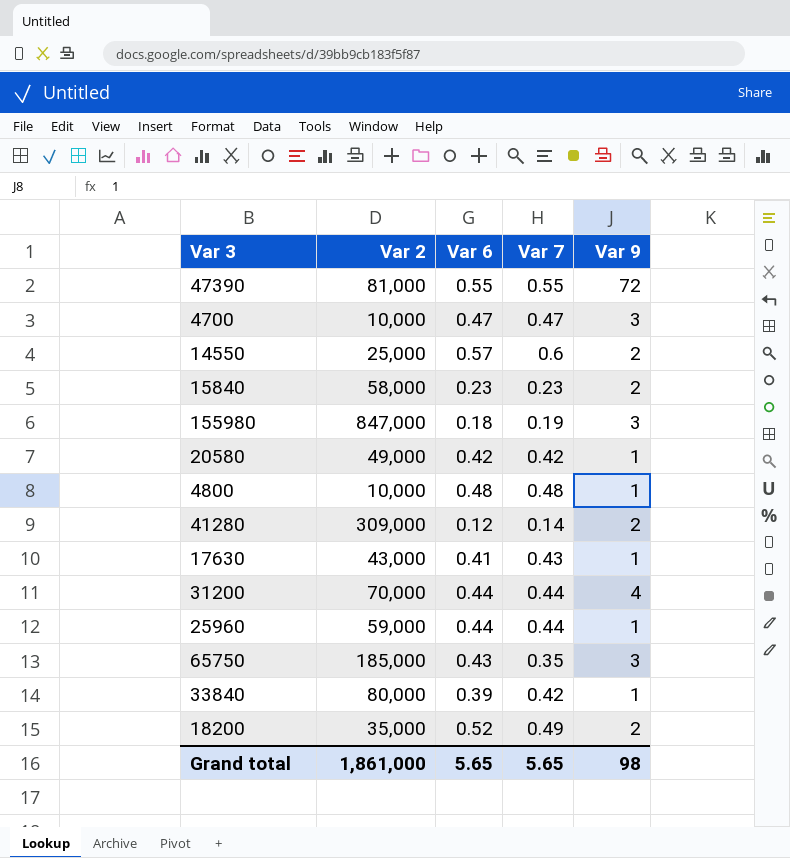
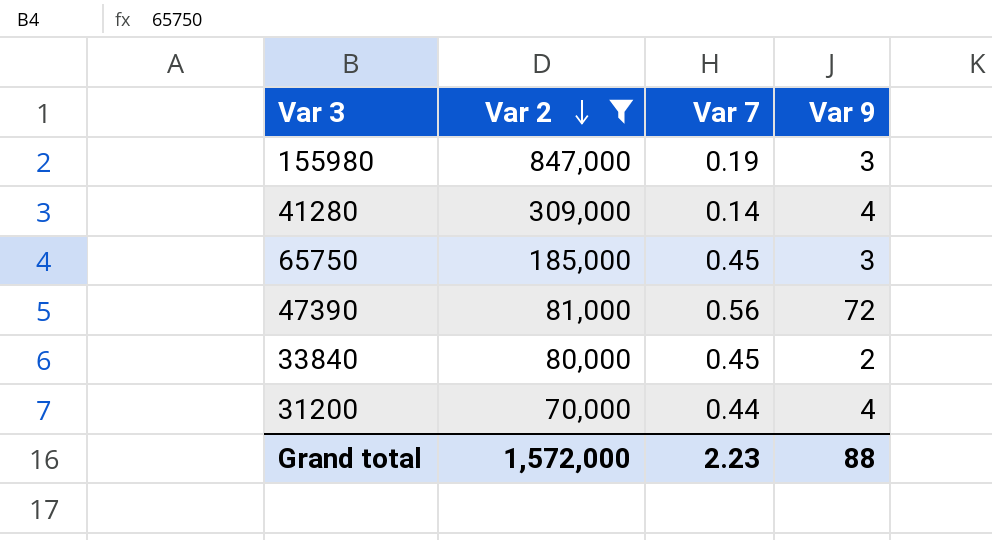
filter: none -> Var 2 >= 70,000
row order: none -> Var 2 descending
column Var 6 | position: 3 -> none
41280 | Var 9: 2 -> 4
65750 | Var 7: 0.35 -> 0.45
47390 | Var 7: 0.55 -> 0.56
33840 | Var 7: 0.42 -> 0.45
33840 | Var 9: 1 -> 2
Grand total | Var 2: 1,861,000 -> 1,572,000
Grand total | Var 7: 5.65 -> 2.23
Grand total | Var 9: 98 -> 88

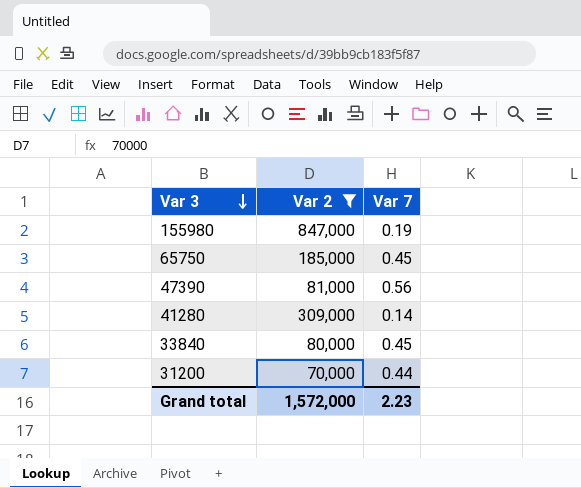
row order: Var 2 descending -> Var 3 descending
column Var 9 | position: 4 -> none

